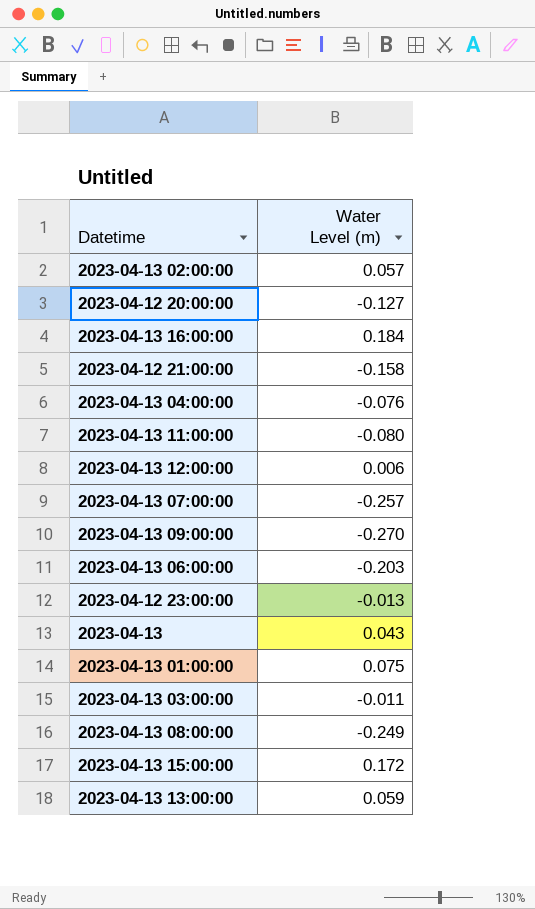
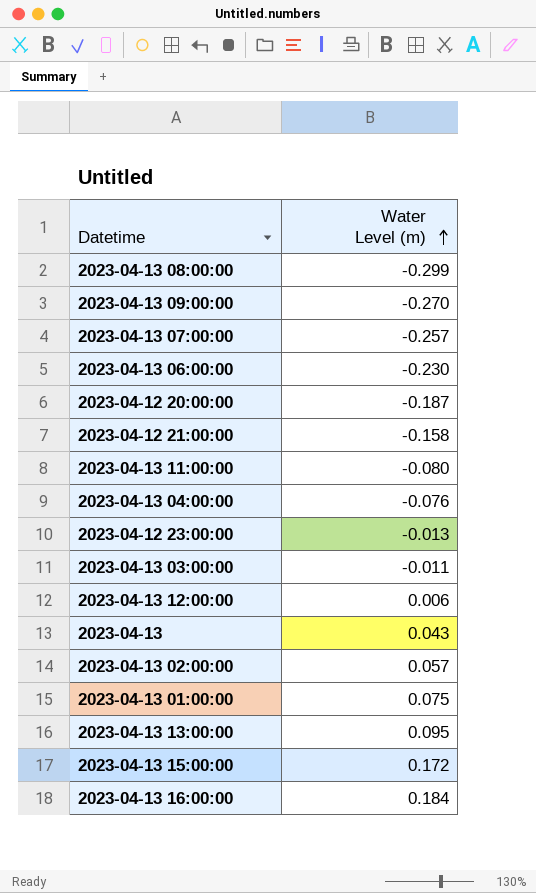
row order: none -> Water Level (m) ascending
2023-04-13 08:00:00 | Water Level (m): -0.249 -> -0.299
2023-04-13 06:00:00 | Water Level (m): -0.203 -> -0.230
2023-04-12 20:00:00 | Water Level (m): -0.127 -> -0.187
2023-04-13 13:00:00 | Water Level (m): 0.059 -> 0.095

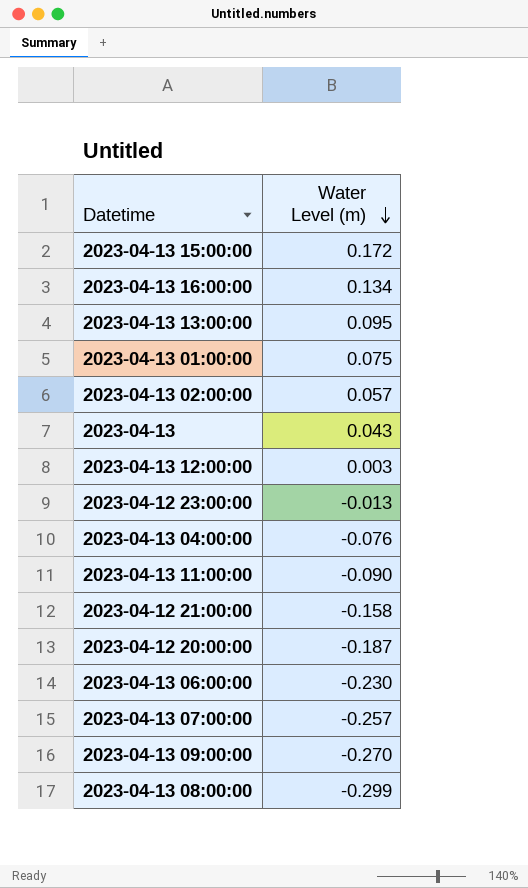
row order: Water Level (m) ascending -> Water Level (m) descending
row 2023-04-13 03:00:00: -0.011 -> none
2023-04-13 16:00:00 | Water Level (m): 0.184 -> 0.134
2023-04-13 12:00:00 | Water Level (m): 0.006 -> 0.003
2023-04-13 11:00:00 | Water Level (m): -0.080 -> -0.090

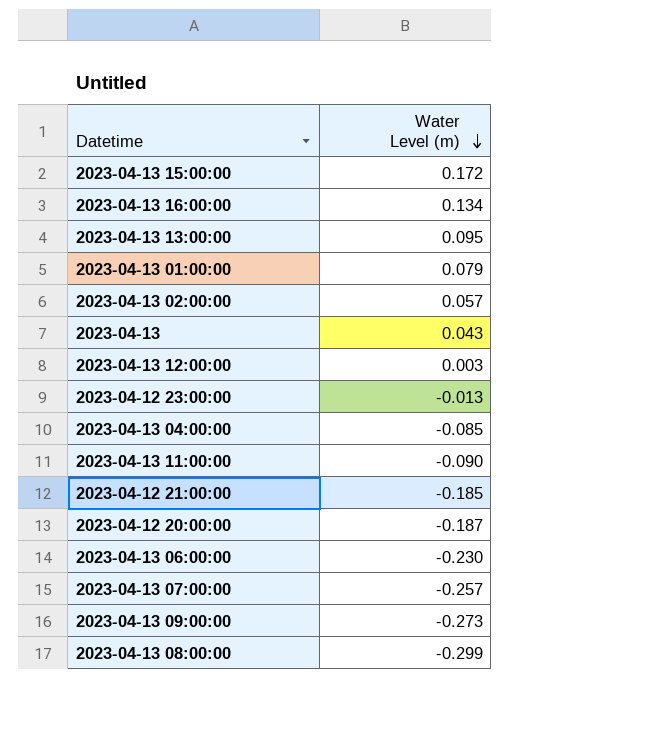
2023-04-13 01:00:00 | Water Level (m): 0.075 -> 0.079
2023-04-13 04:00:00 | Water Level (m): -0.076 -> -0.085
2023-04-12 21:00:00 | Water Level (m): -0.158 -> -0.185
2023-04-13 09:00:00 | Water Level (m): -0.270 -> -0.273

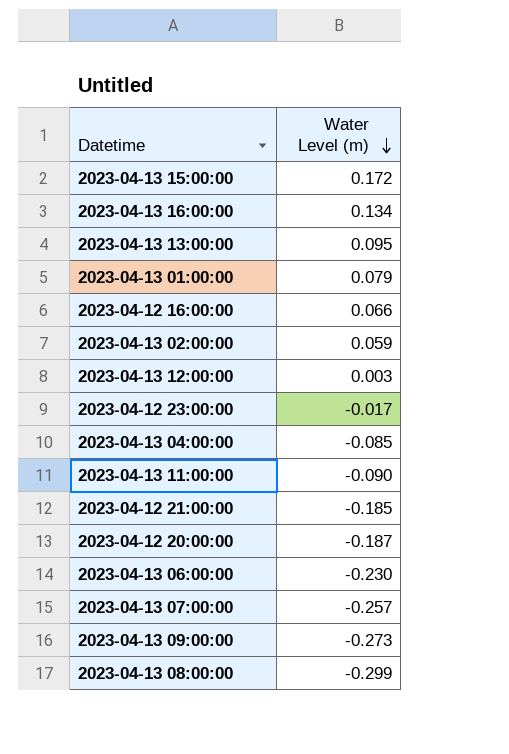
row 2023-04-13: 0.043 -> none
row 2023-04-12 16:00:00: none -> 0.066
2023-04-13 02:00:00 | Water Level (m): 0.057 -> 0.059
2023-04-12 23:00:00 | Water Level (m): -0.013 -> -0.017

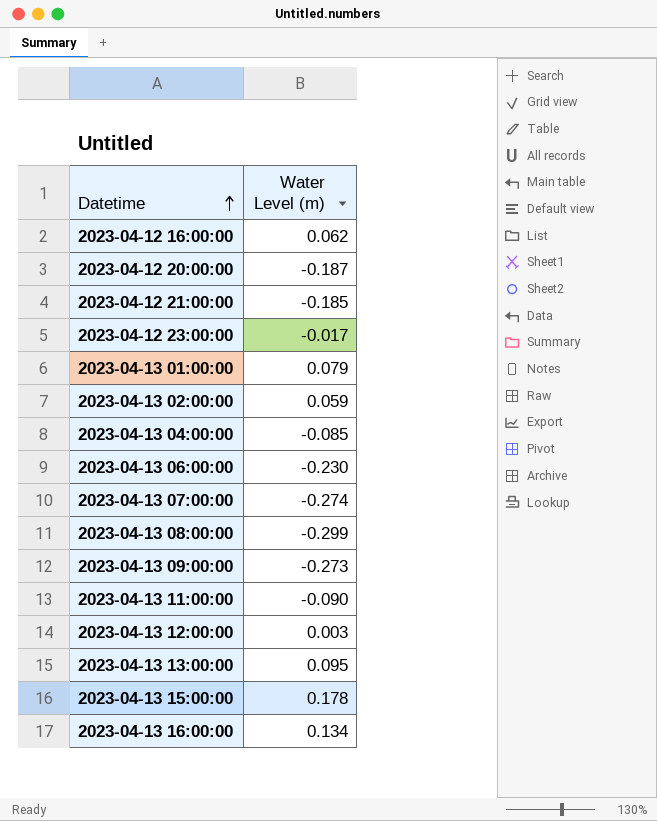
row order: Water Level (m) descending -> Datetime ascending
2023-04-12 16:00:00 | Water Level (m): 0.066 -> 0.062
2023-04-13 07:00:00 | Water Level (m): -0.257 -> -0.274
2023-04-13 15:00:00 | Water Level (m): 0.172 -> 0.178

